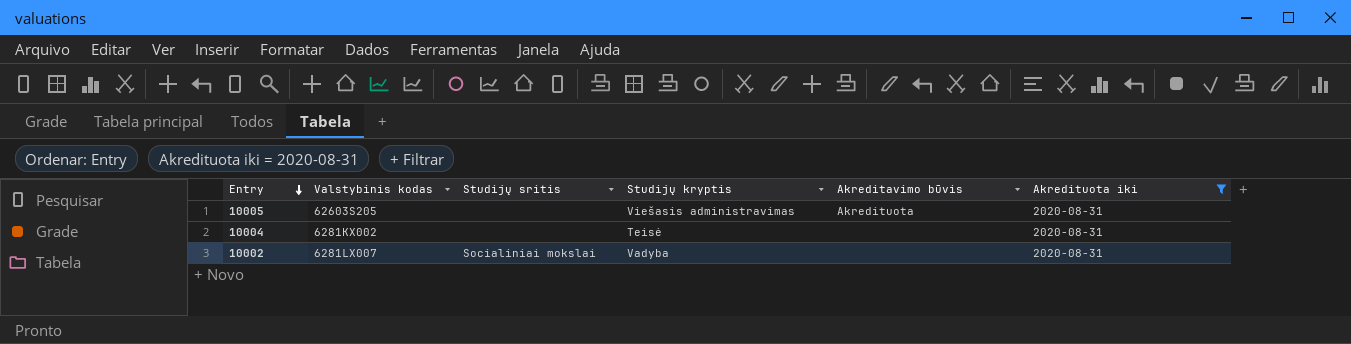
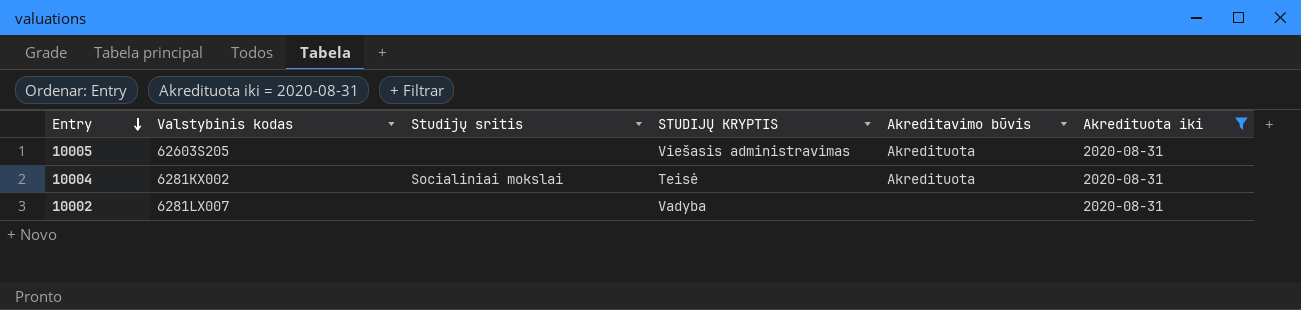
column name: Studijų kryptis -> STUDIJŲ KRYPTIS
10004 | Studijų sritis: none -> Socialiniai mokslai
10004 | Akreditavimo būvis: none -> Akredituota
10002 | Studijų sritis: Socialiniai mokslai -> none

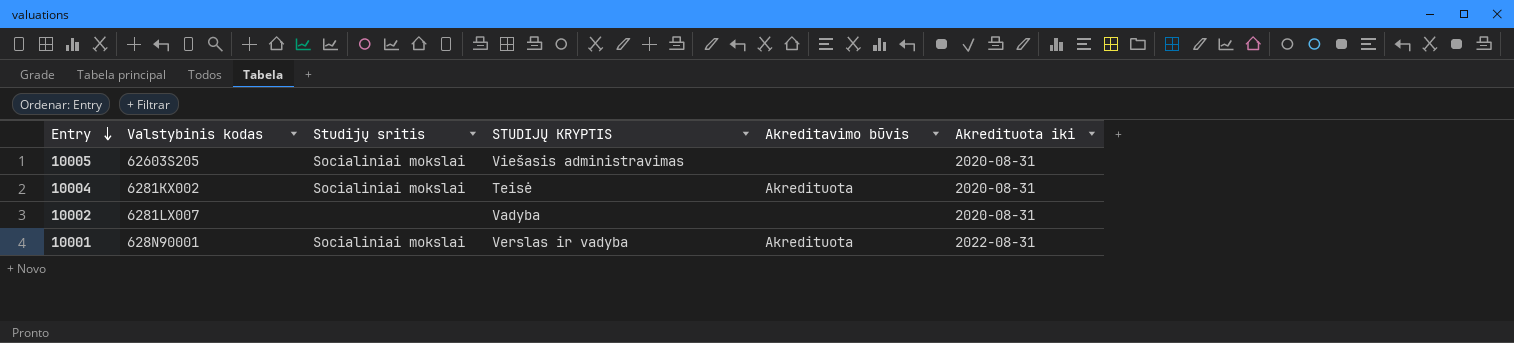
filter: Akredituota iki = 2020-08-31 -> none
10005 | Studijų sritis: none -> Socialiniai mokslai
10005 | Akreditavimo būvis: Akredituota -> none

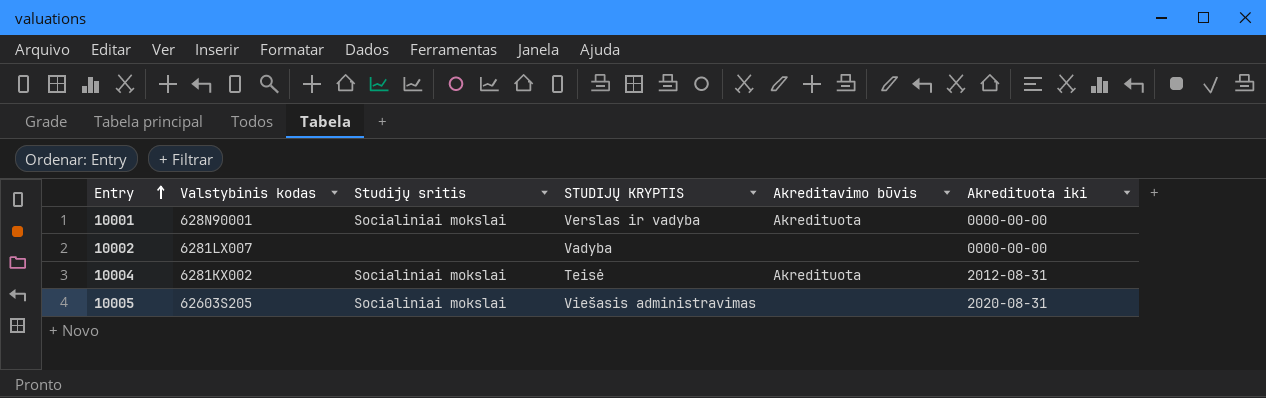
row order: Entry descending -> Entry ascending
10001 | Akredituota iki: 2022-08-31 -> 0000-00-00
10002 | Akredituota iki: 2020-08-31 -> 0000-00-00
10004 | Akredituota iki: 2020-08-31 -> 2012-08-31

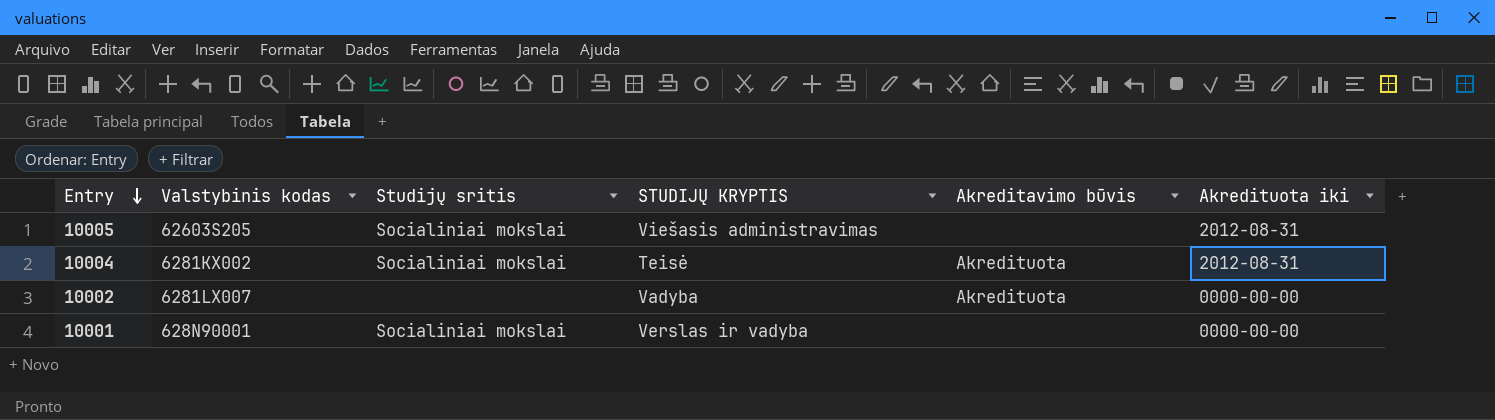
row order: Entry ascending -> Entry descending
10005 | Akredituota iki: 2020-08-31 -> 2012-08-31
10002 | Akreditavimo būvis: none -> Akredituota
10001 | Akreditavimo būvis: Akredituota -> none

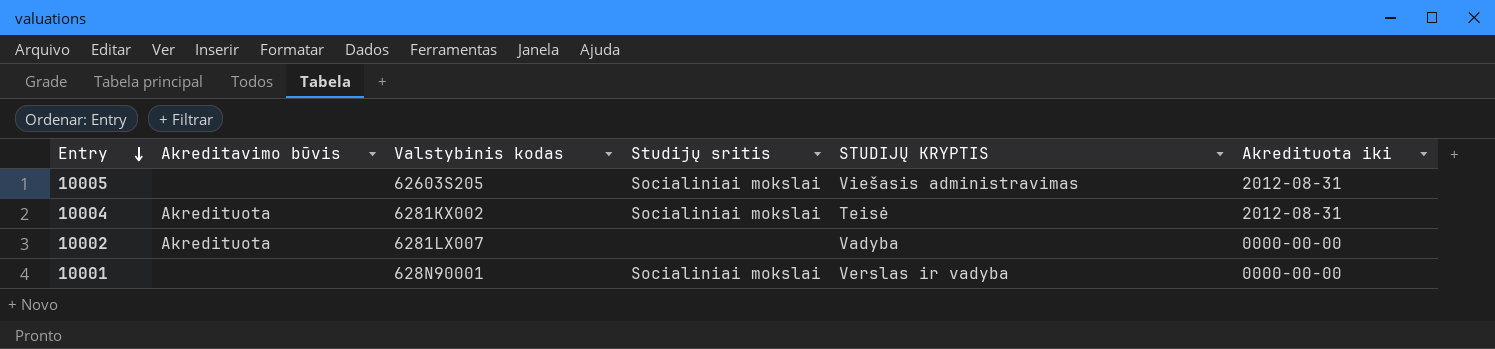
column Akreditavimo būvis | position: 5 -> 2

